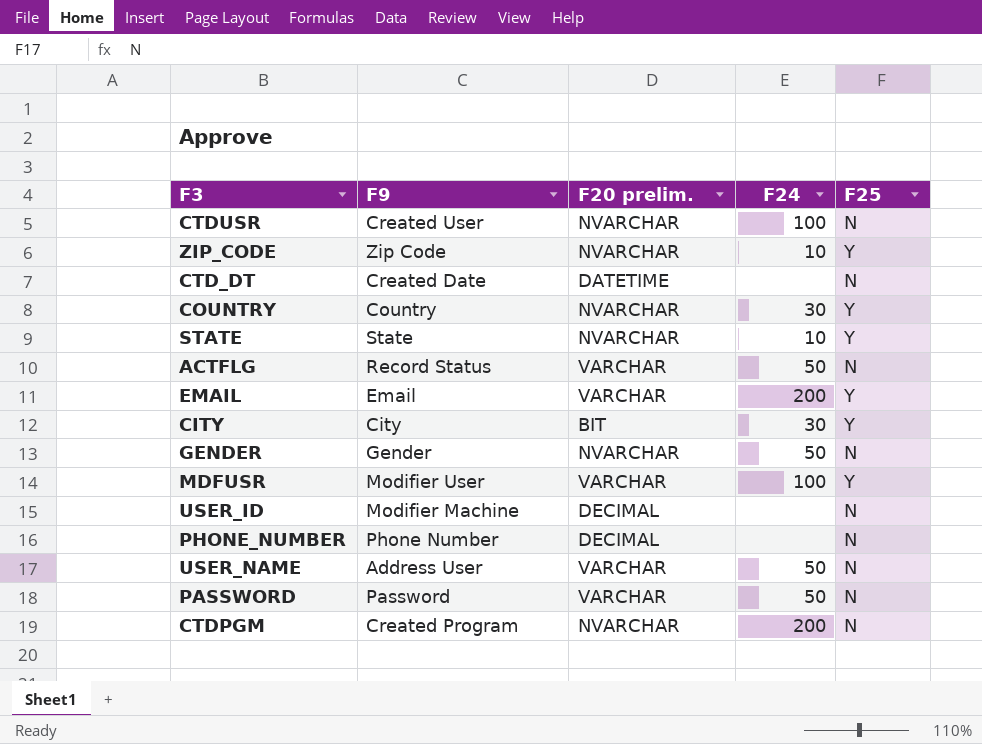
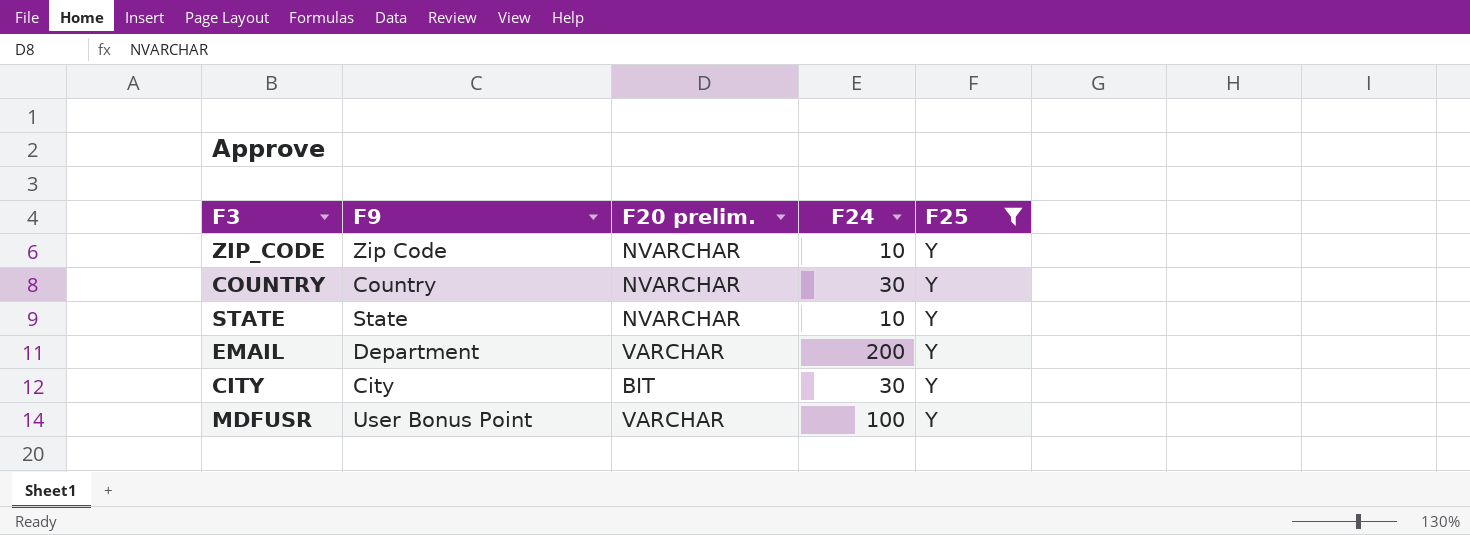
filter: none -> F25 = Y
EMAIL | F9: Email -> Department
MDFUSR | F9: Modifier User -> User Bonus Point

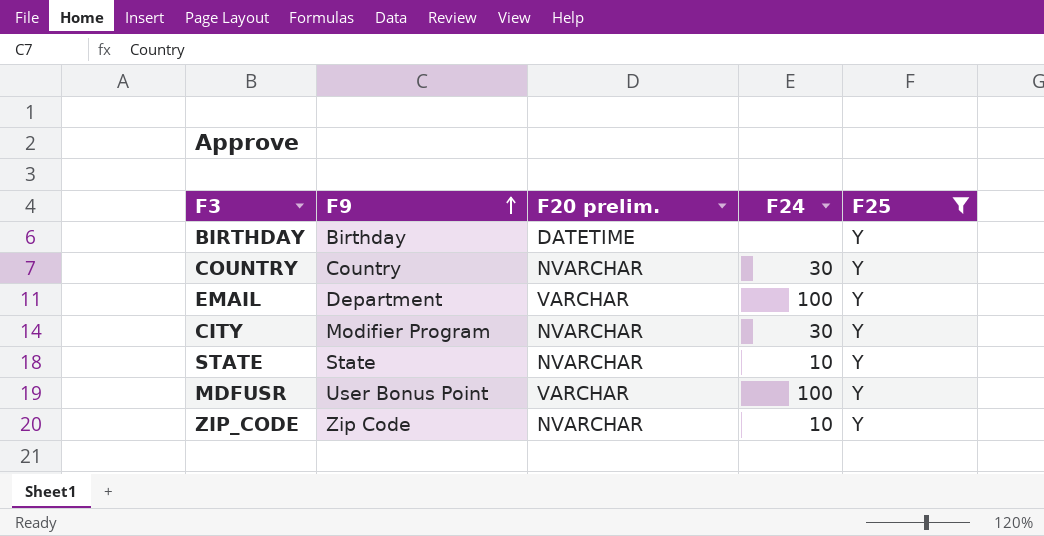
row order: none -> F9 ascending
row BIRTHDAY: none -> Birthday | DATETIME | none | Y
EMAIL | F24: 200 -> 100
CITY | F9: City -> Modifier Program
CITY | F20 prelim.: BIT -> NVARCHAR

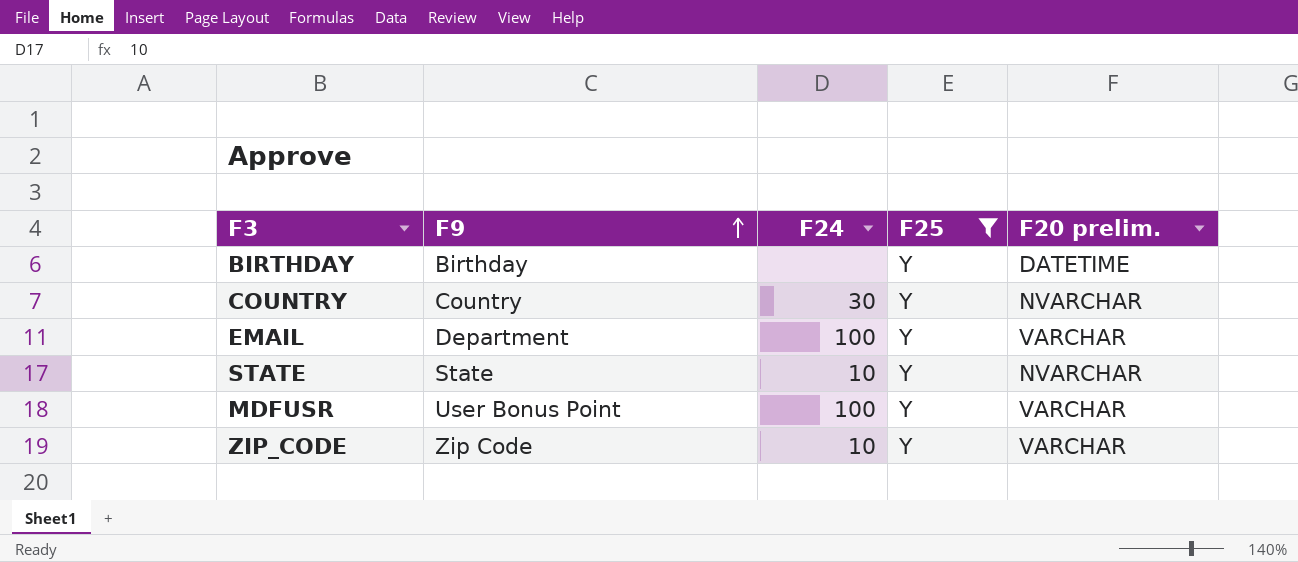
column F20 prelim. | position: 3 -> 5
row CITY: Modifier Program | NVARCHAR | 30 | Y -> none
ZIP_CODE | F20 prelim.: NVARCHAR -> VARCHAR

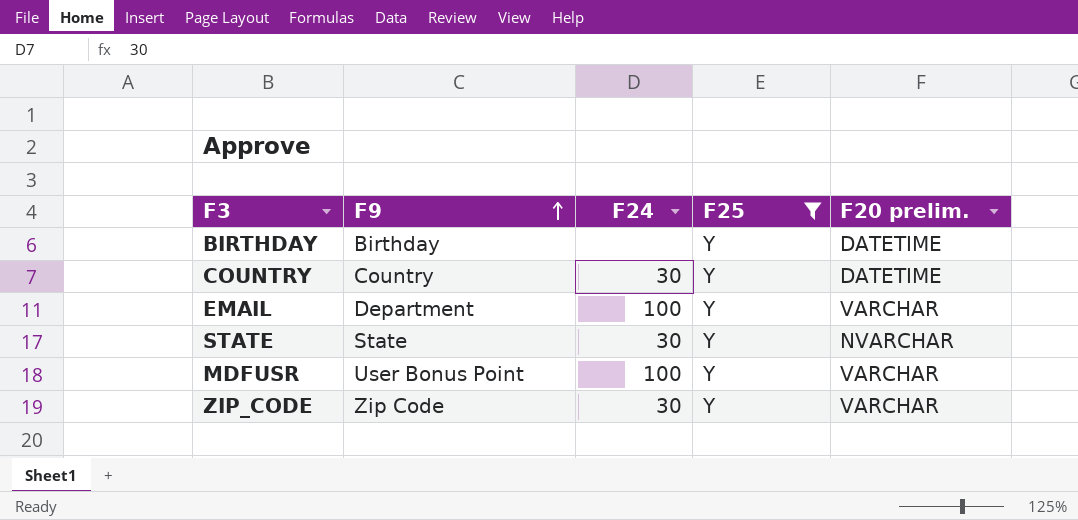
COUNTRY | F20 prelim.: NVARCHAR -> DATETIME
STATE | F24: 10 -> 30
ZIP_CODE | F24: 10 -> 30

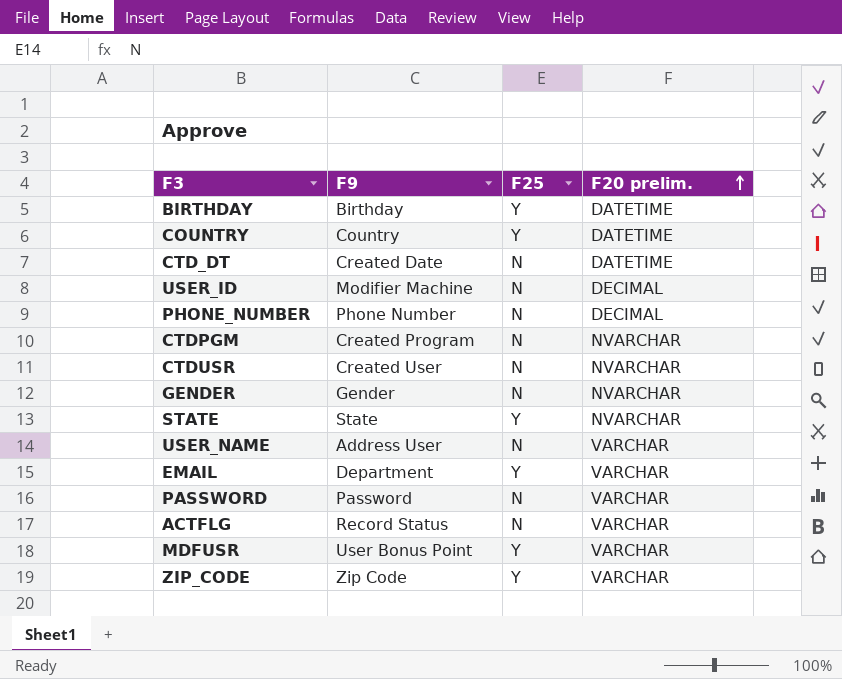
filter: F25 = Y -> none
row order: F9 ascending -> F20 prelim. ascending
column F24 | position: 3 -> none

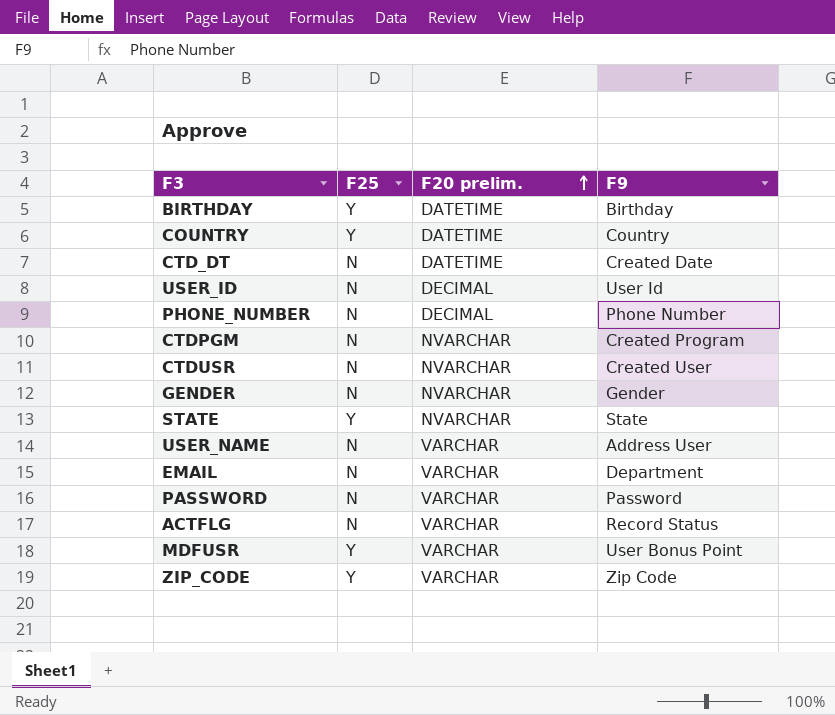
column F9 | position: 2 -> 4
USER_ID | F9: Modifier Machine -> User Id
EMAIL | F25: Y -> N

